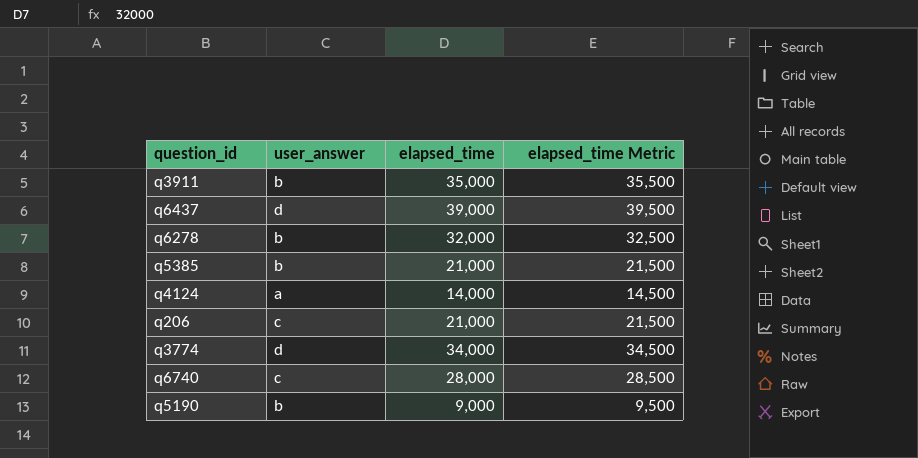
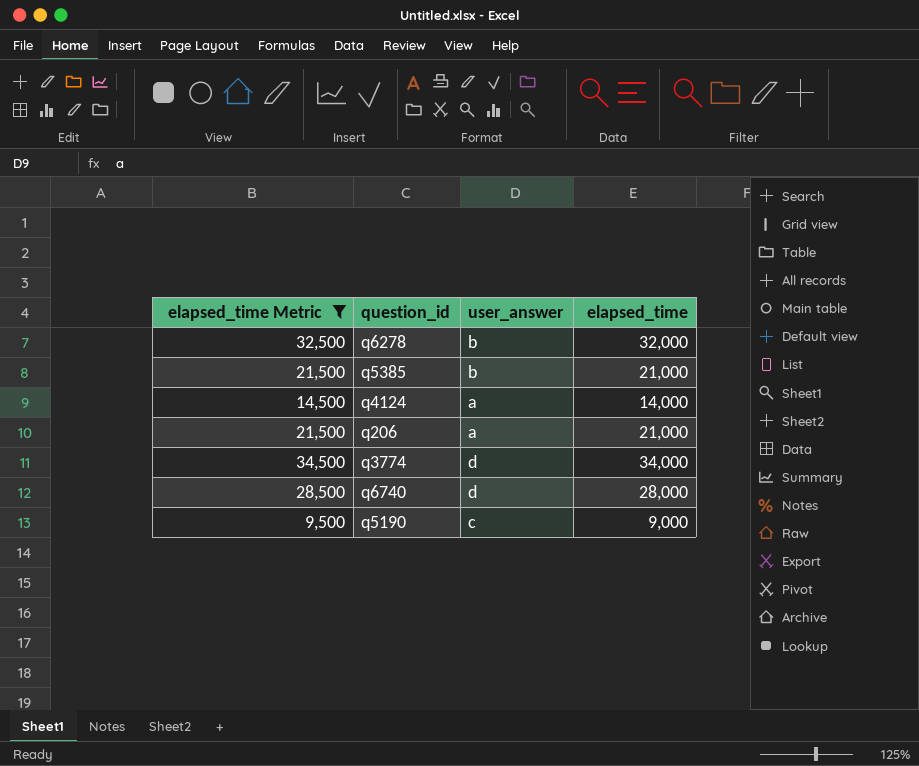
filter: none -> elapsed_time Metric <= 34,500
column elapsed_time Metric | position: 4 -> 1
q206 | user_answer: c -> a
q6740 | user_answer: c -> d
q5190 | user_answer: b -> c

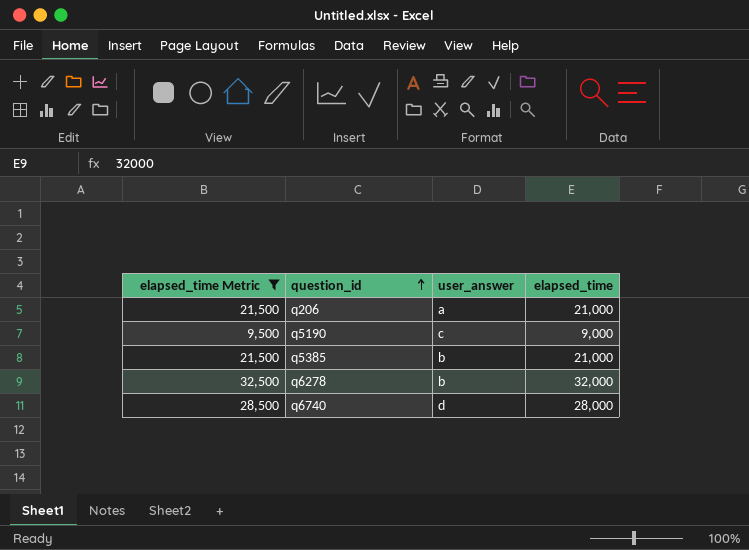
row order: none -> question_id ascending
row q4124: 14,500 | a | 14,000 -> none
row q3774: 34,500 | d | 34,000 -> none

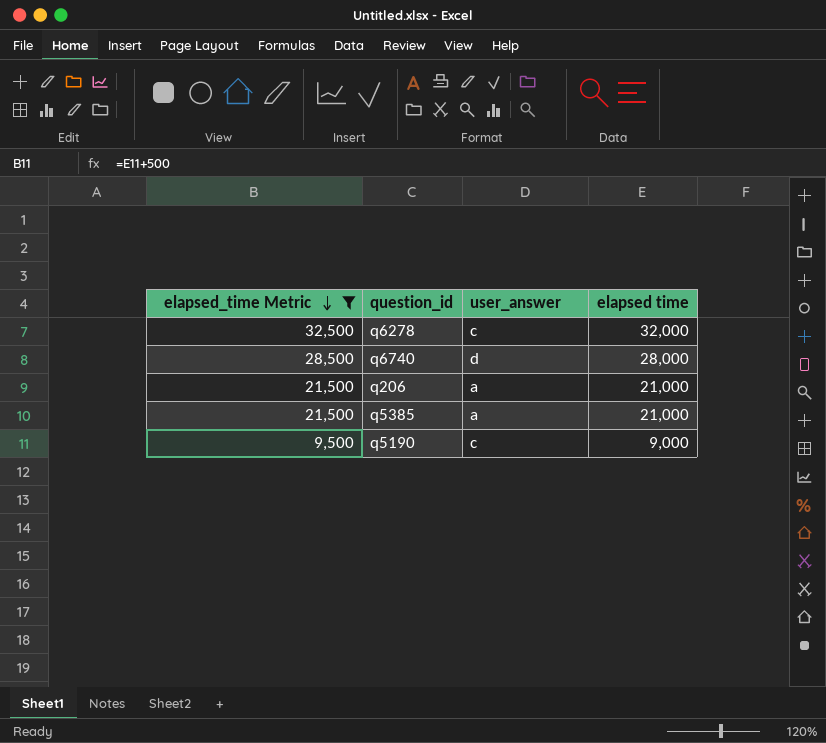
row order: question_id ascending -> elapsed_time Metric descending
column name: elapsed_time -> elapsed time
q6278 | user_answer: b -> c
q5385 | user_answer: b -> a

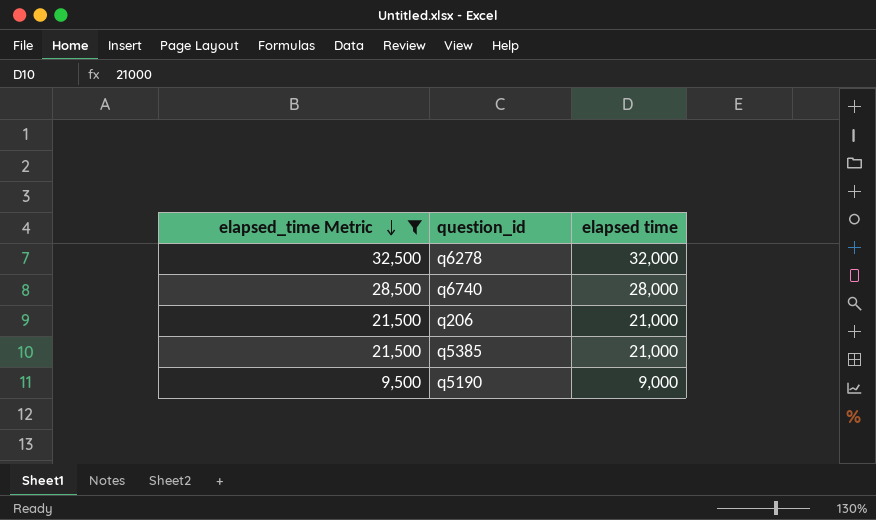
column user_answer | position: 3 -> none

